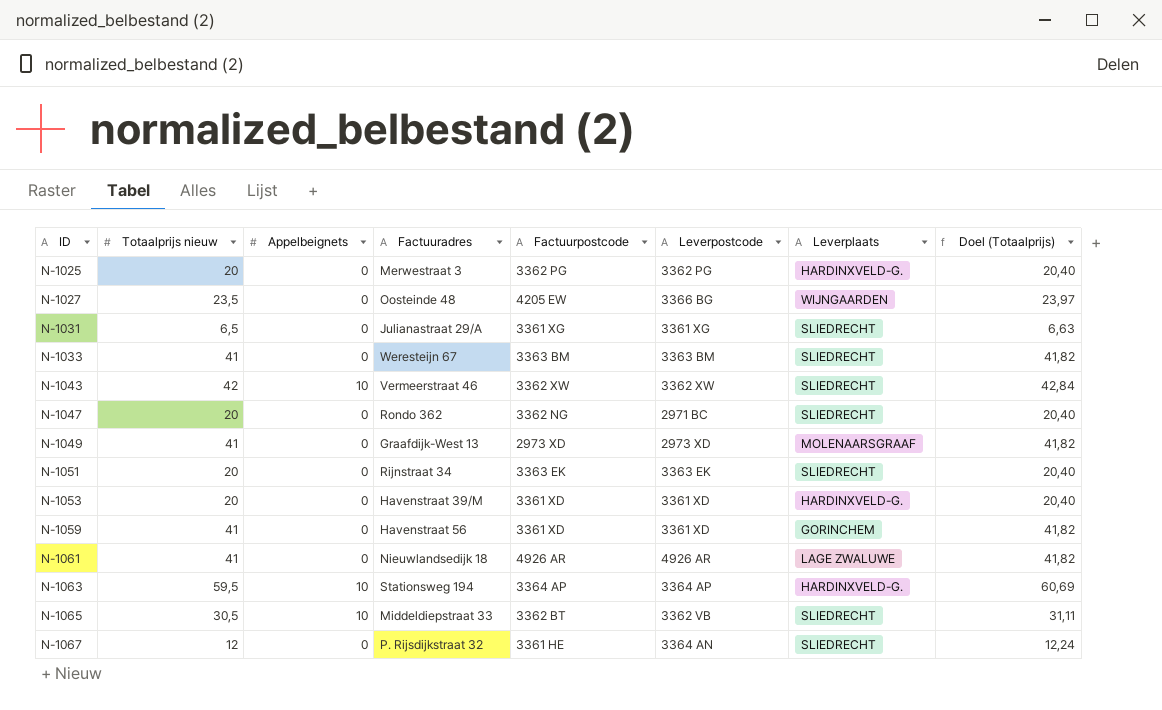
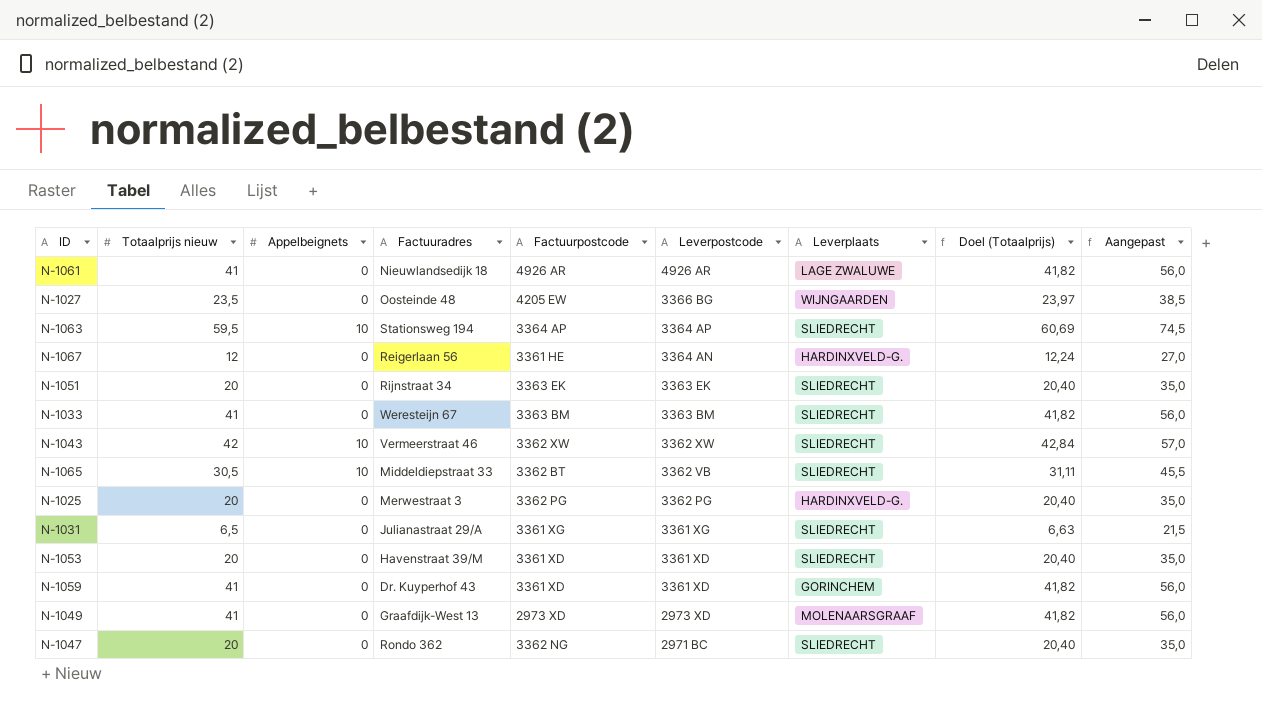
row order: ID ascending -> Leverpostcode descending
column Aangepast | formula: none -> [Totaalprijs nieuw] + 15
N-1063 | Leverplaats: HARDINXVELD-G. -> SLIEDRECHT
N-1067 | Factuuradres: P. Rijsdijkstraat 32 -> Reigerlaan 56
N-1067 | Leverplaats: SLIEDRECHT -> HARDINXVELD-G.
N-1053 | Leverplaats: HARDINXVELD-G. -> SLIEDRECHT
N-1059 | Factuuradres: Havenstraat 56 -> Dr. Kuyperhof 43

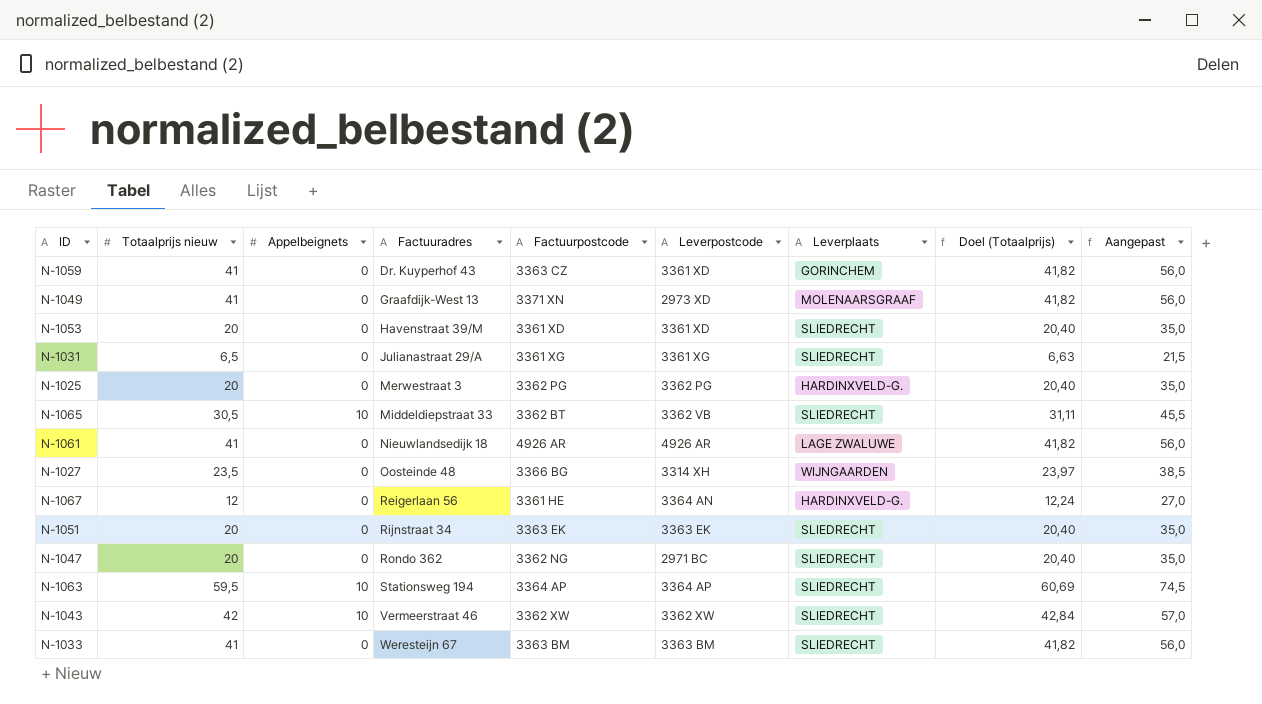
row order: Leverpostcode descending -> Factuuradres ascending
N-1059 | Factuurpostcode: 3361 XD -> 3363 CZ
N-1049 | Factuurpostcode: 2973 XD -> 3371 XN
N-1027 | Factuurpostcode: 4205 EW -> 3366 BG
N-1027 | Leverpostcode: 3366 BG -> 3314 XH

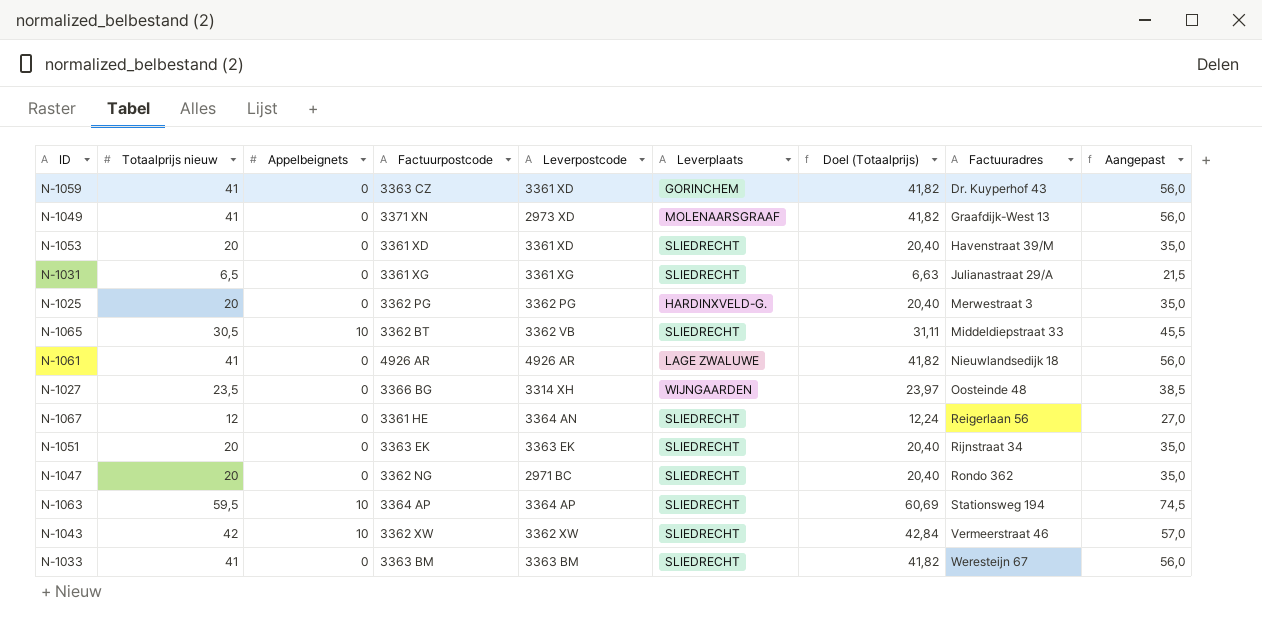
column Factuuradres | position: 4 -> 8
N-1067 | Leverplaats: HARDINXVELD-G. -> SLIEDRECHT

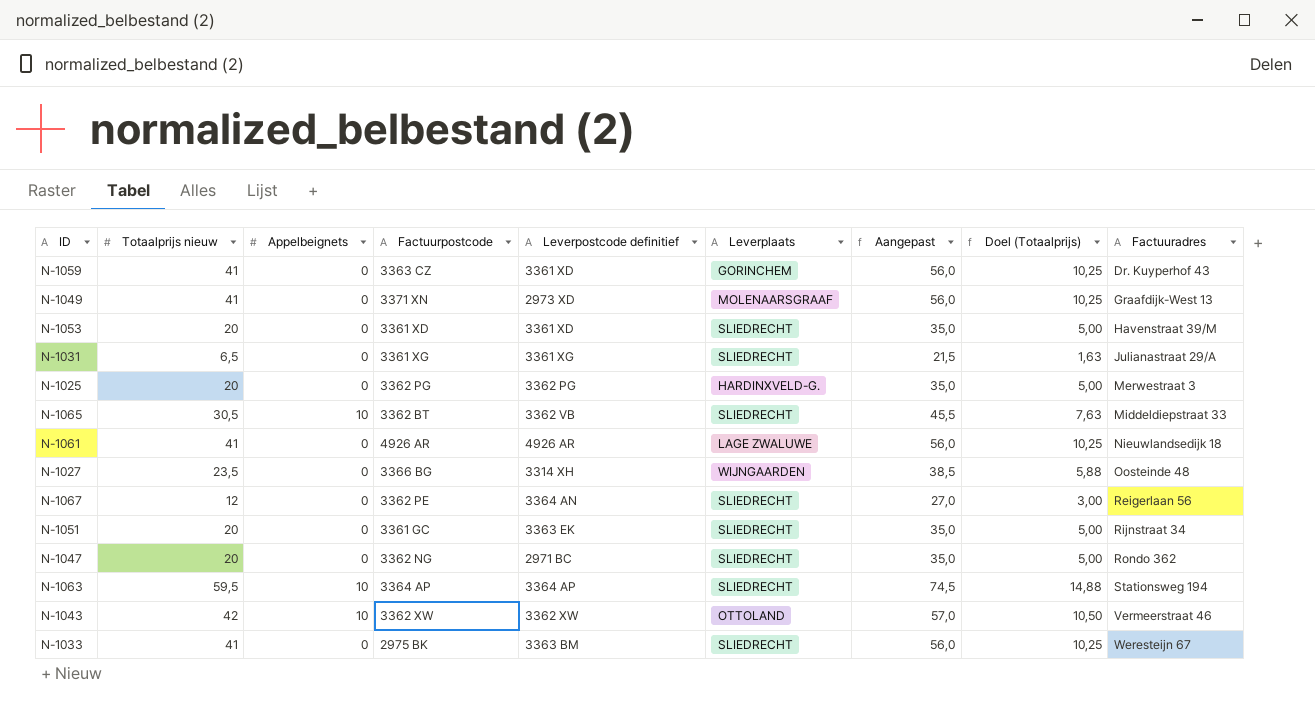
column name: Leverpostcode -> Leverpostcode definitief
column Aangepast | position: 9 -> 7
column Doel (Totaalprijs) | formula: [Totaalprijs nieuw] * 1,02 -> [Totaalprijs nieuw] * 0,25
N-1067 | Factuurpostcode: 3361 HE -> 3362 PE
N-1051 | Factuurpostcode: 3363 EK -> 3361 GC
N-1043 | Leverplaats: SLIEDRECHT -> OTTOLAND
N-1033 | Factuurpostcode: 3363 BM -> 2975 BK

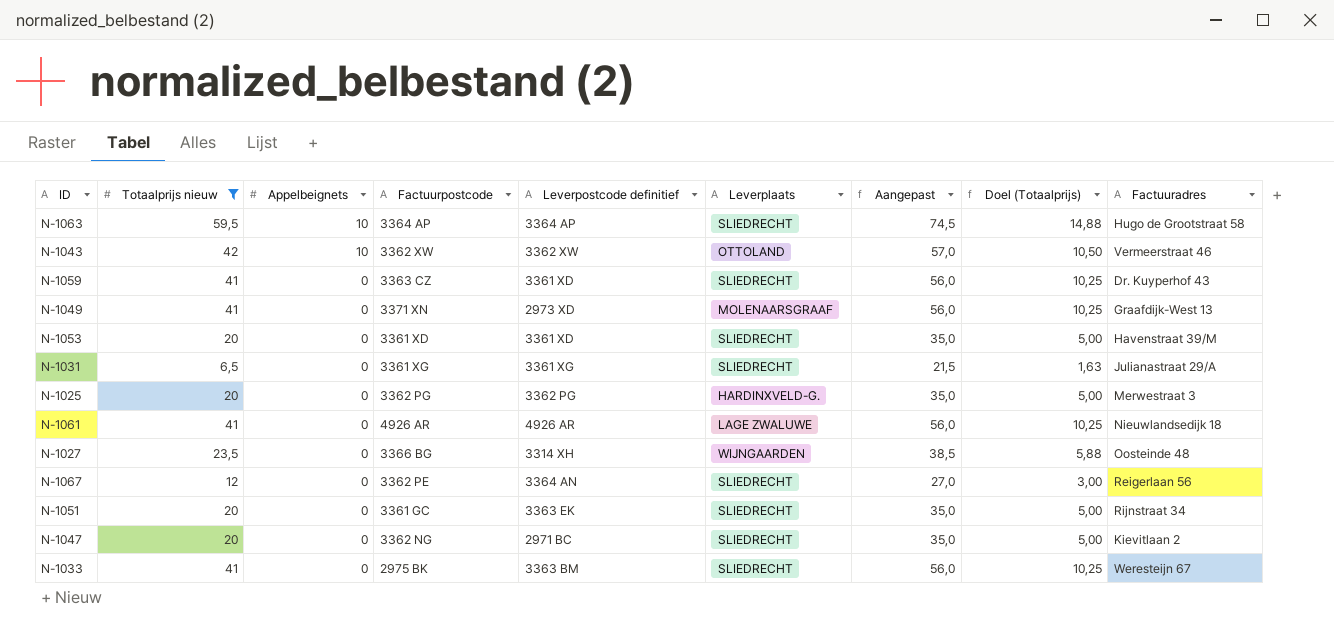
filter: none -> Totaalprijs nieuw != 30,5
row order: Factuuradres ascending -> Appelbeignets descending
N-1063 | Factuuradres: Stationsweg 194 -> Hugo de Grootstraat 58
N-1059 | Leverplaats: GORINCHEM -> SLIEDRECHT
N-1047 | Factuuradres: Rondo 362 -> Kievitlaan 2

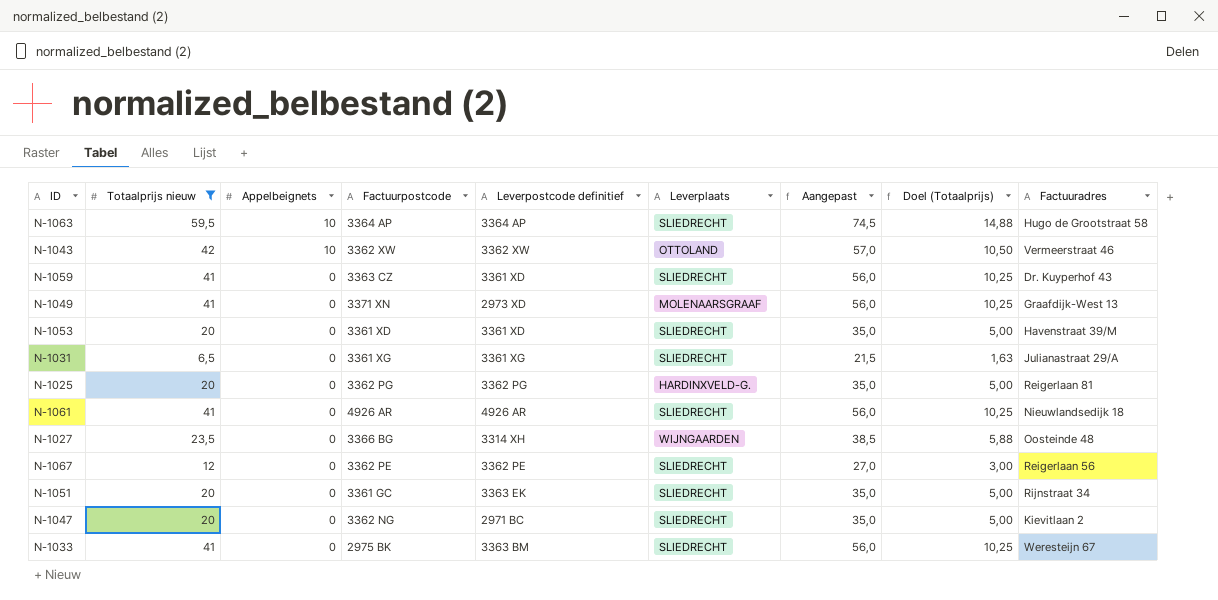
N-1025 | Factuuradres: Merwestraat 3 -> Reigerlaan 81
N-1061 | Leverplaats: LAGE ZWALUWE -> SLIEDRECHT
N-1067 | Leverpostcode definitief: 3364 AN -> 3362 PE

